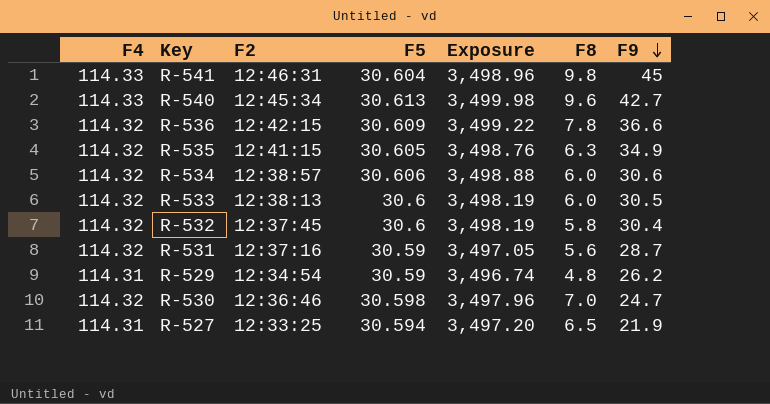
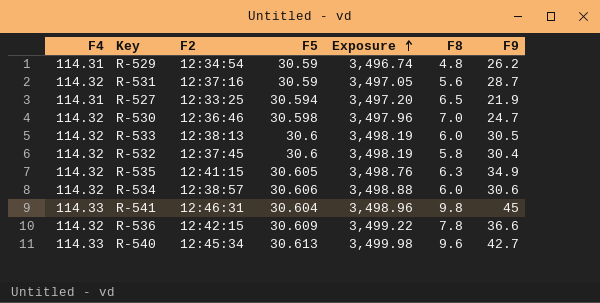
row order: F9 descending -> Exposure ascending

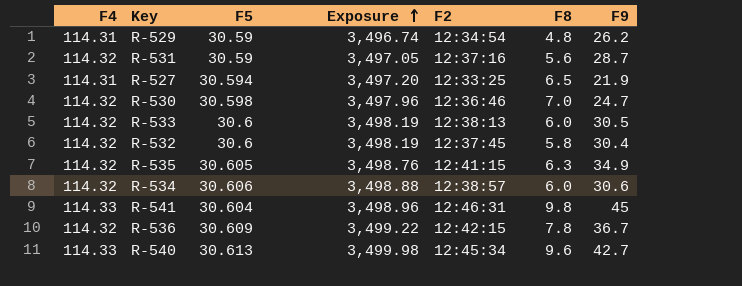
column F2 | position: 3 -> 5
R-536 | F9: 36.6 -> 36.7

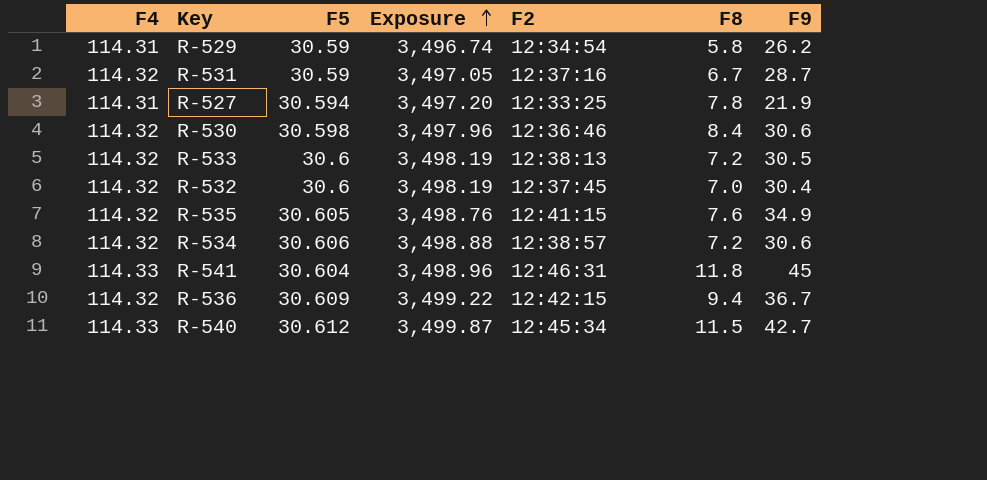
R-529 | F8: 4.8 -> 5.8
R-531 | F8: 5.6 -> 6.7
R-527 | F8: 6.5 -> 7.8
R-530 | F8: 7.0 -> 8.4
R-530 | F9: 24.7 -> 30.6
R-533 | F8: 6.0 -> 7.2
R-532 | F8: 5.8 -> 7.0
R-535 | F8: 6.3 -> 7.6
R-534 | F8: 6.0 -> 7.2
R-541 | F8: 9.8 -> 11.8
R-536 | F8: 7.8 -> 9.4
R-540 | F5: 30.613 -> 30.612
R-540 | Exposure: 3,499.98 -> 3,499.87
R-540 | F8: 9.6 -> 11.5

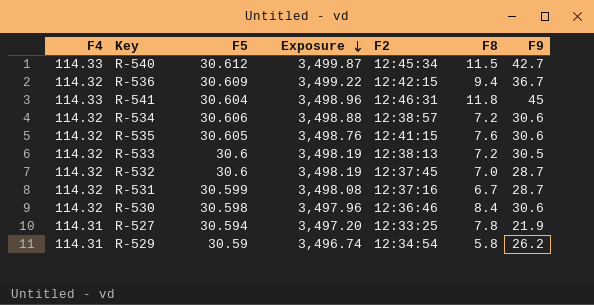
row order: Exposure ascending -> Exposure descending
R-535 | F9: 34.9 -> 30.6
R-532 | F9: 30.4 -> 28.7
R-531 | F5: 30.59 -> 30.599
R-531 | Exposure: 3,497.05 -> 3,498.08

